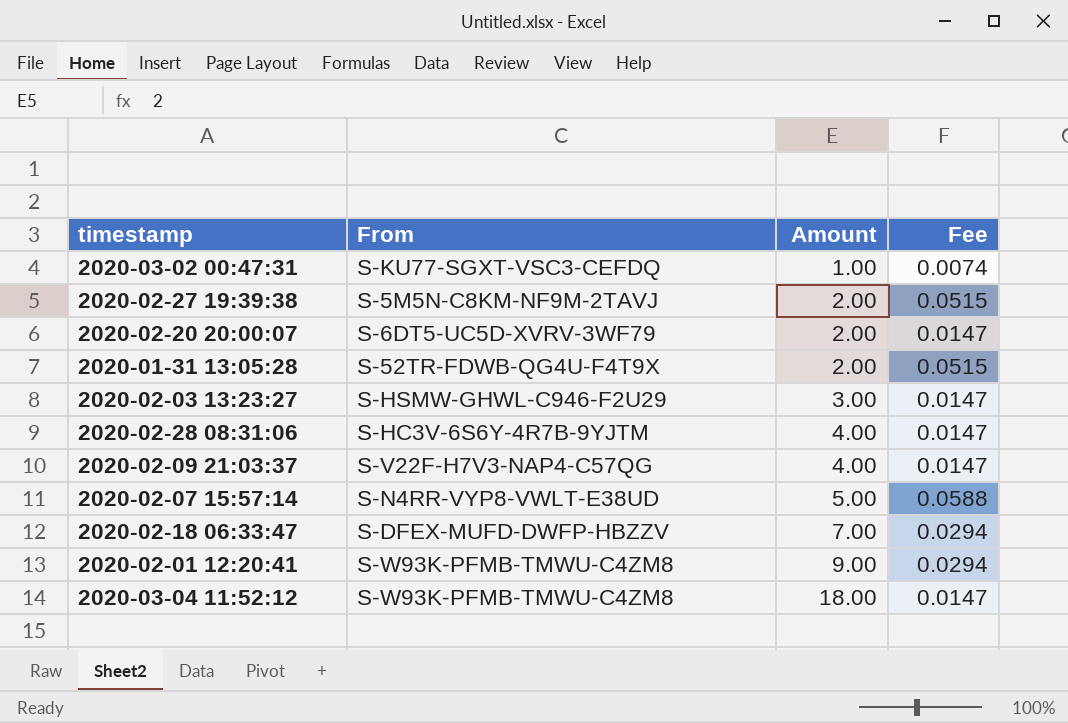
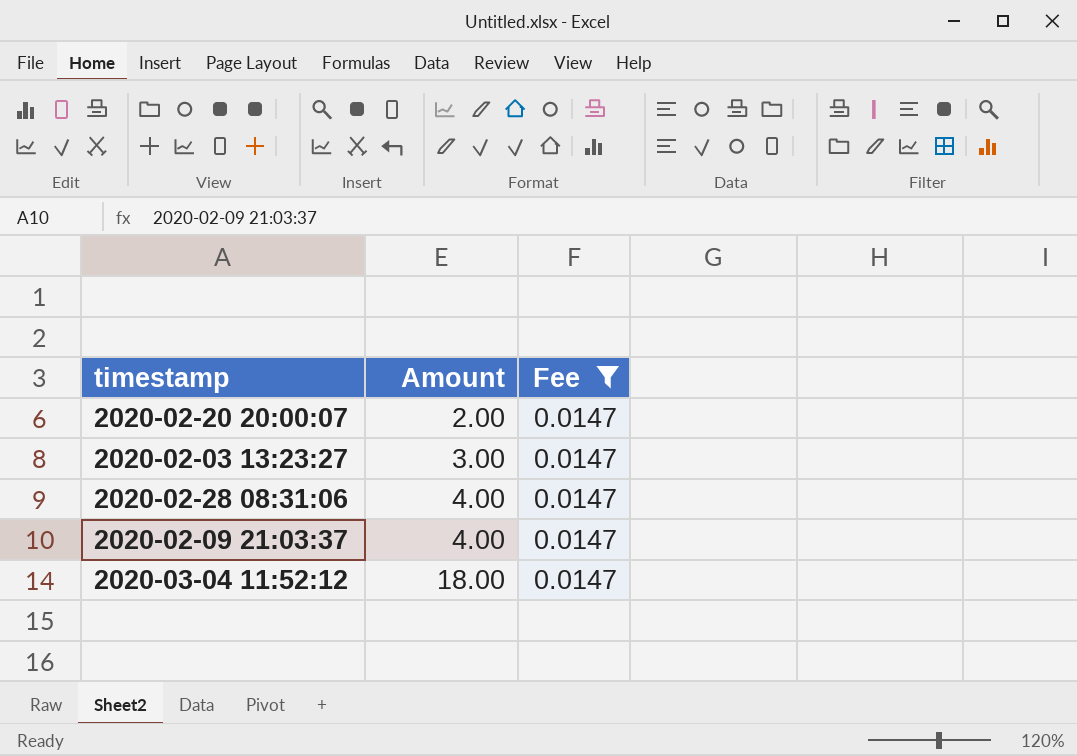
filter: none -> Fee = 0.0147
column From | position: 2 -> none

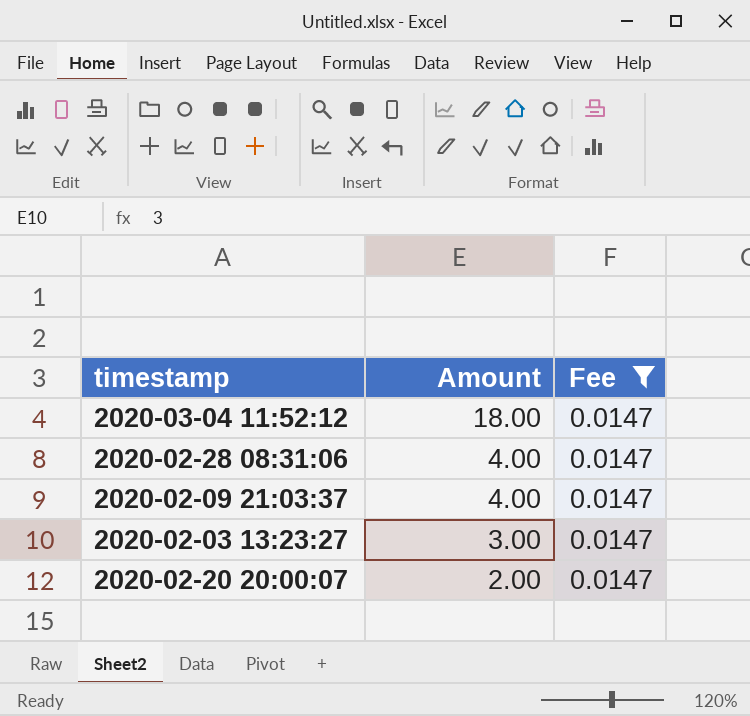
row order: Amount ascending -> Amount descending

